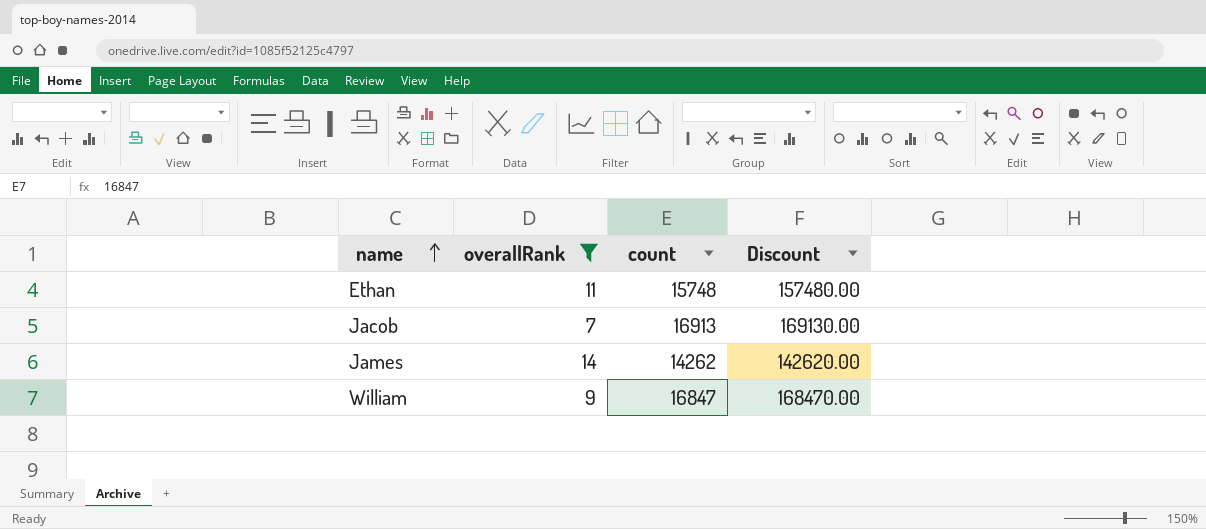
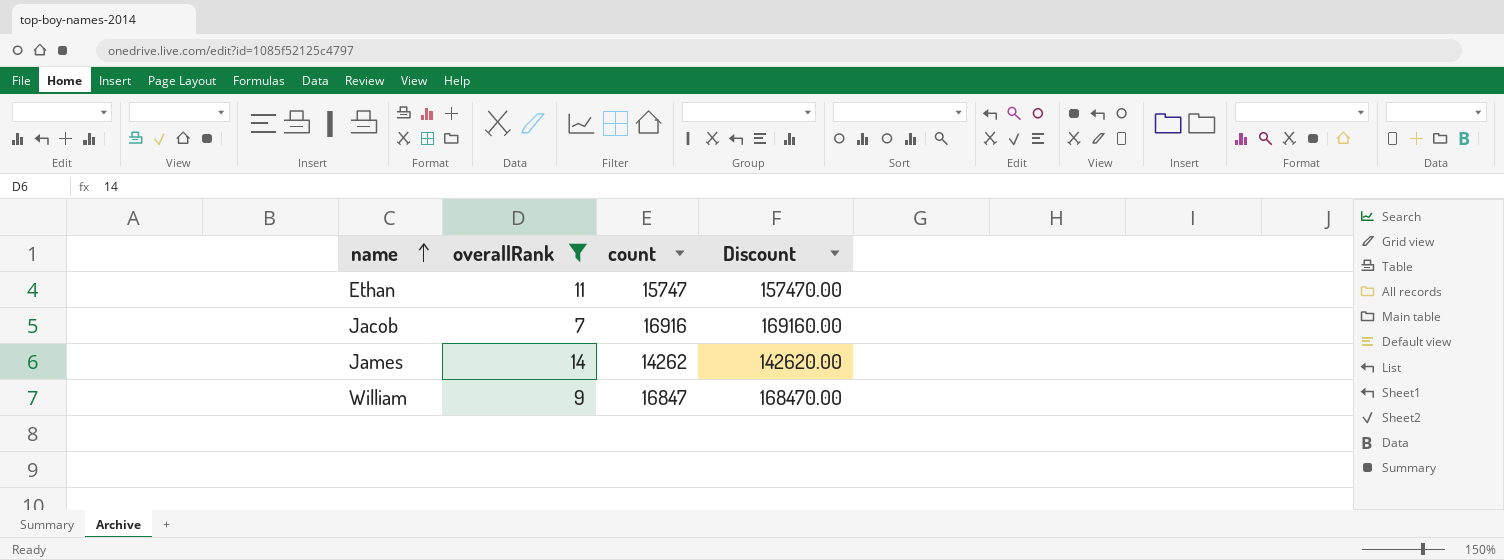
Ethan | count: 15748 -> 15747
Ethan | Discount: 157480.00 -> 157470.00
Jacob | count: 16913 -> 16916
Jacob | Discount: 169130.00 -> 169160.00

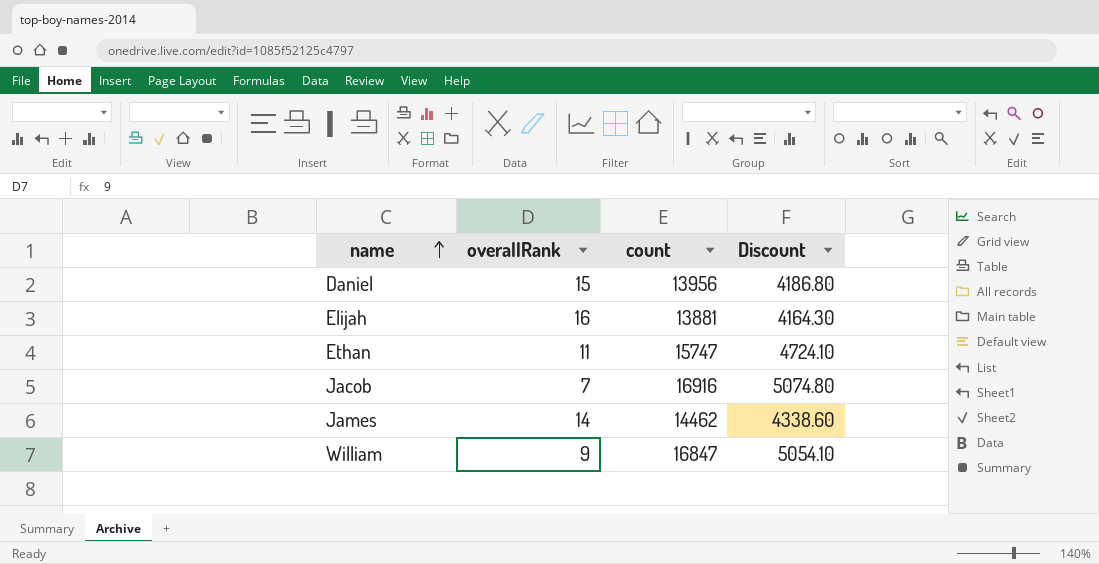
filter: overallRank <= 14 -> none
column Discount | formula: [count] * 10 -> [count] * 0.3
James | count: 14262 -> 14462

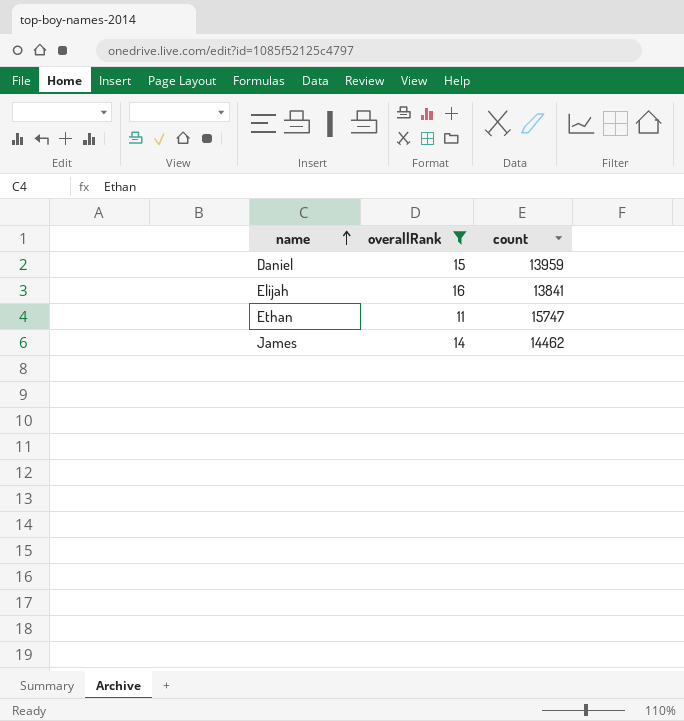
filter: none -> overallRank >= 11
column Discount | formula: [count] * 0.3 -> none
Daniel | count: 13956 -> 13959
Elijah | count: 13881 -> 13841

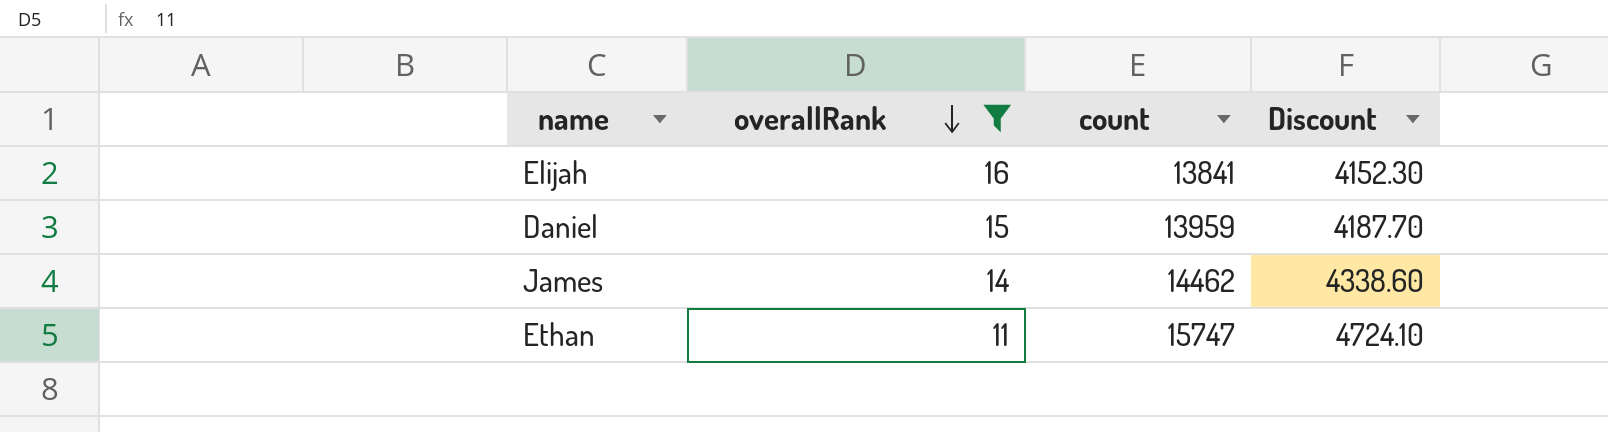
row order: name ascending -> overallRank descending
column Discount | formula: none -> [count] * 0.3

